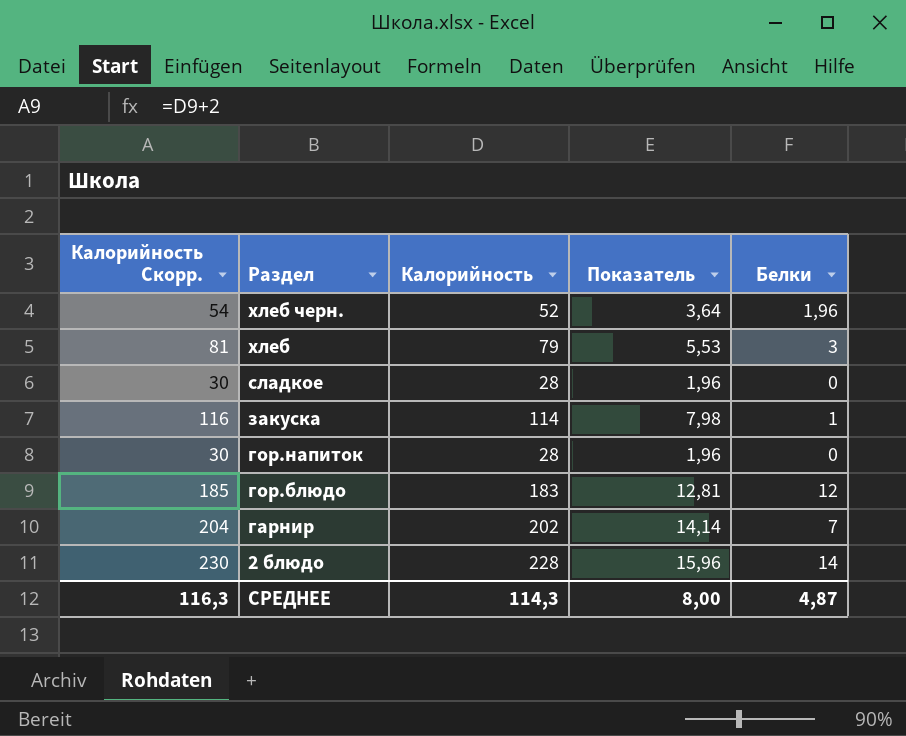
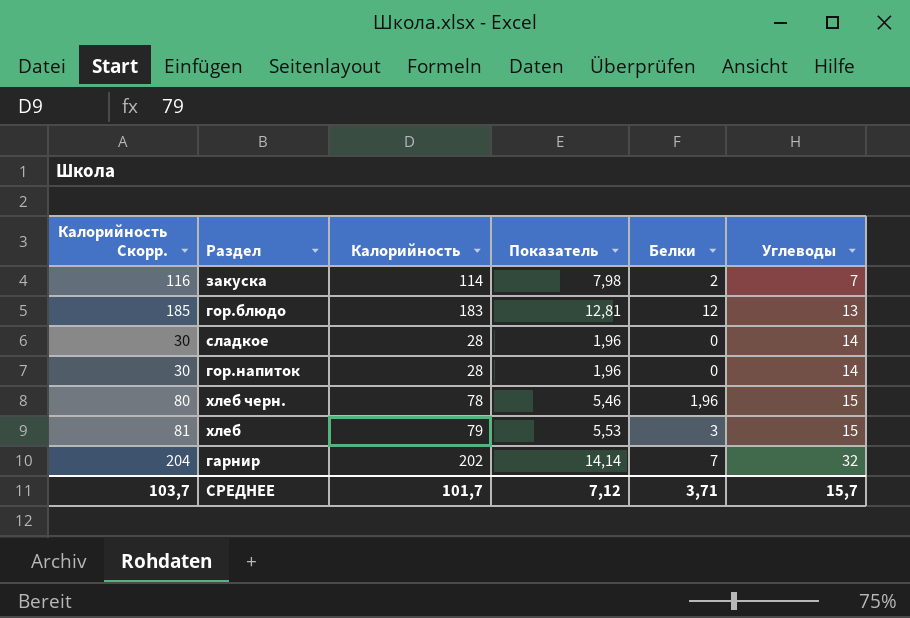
row order: Раздел descending -> Углеводы ascending
column Углеводы | position: none -> 6
row 2 блюдо: 230 | 228 | 15,96 | 14 -> none
закуска | Белки: 1 -> 2
хлеб черн. | Калорийность Скорр.: 54 -> 80
хлеб черн. | Калорийность: 52 -> 78
хлеб черн. | Показатель: 3,64 -> 5,46
СРЕДНЕЕ | Калорийность Скорр.: 116,3 -> 103,7
СРЕДНЕЕ | Калорийность: 114,3 -> 101,7
СРЕДНЕЕ | Показатель: 8,00 -> 7,12
СРЕДНЕЕ | Белки: 4,87 -> 3,71

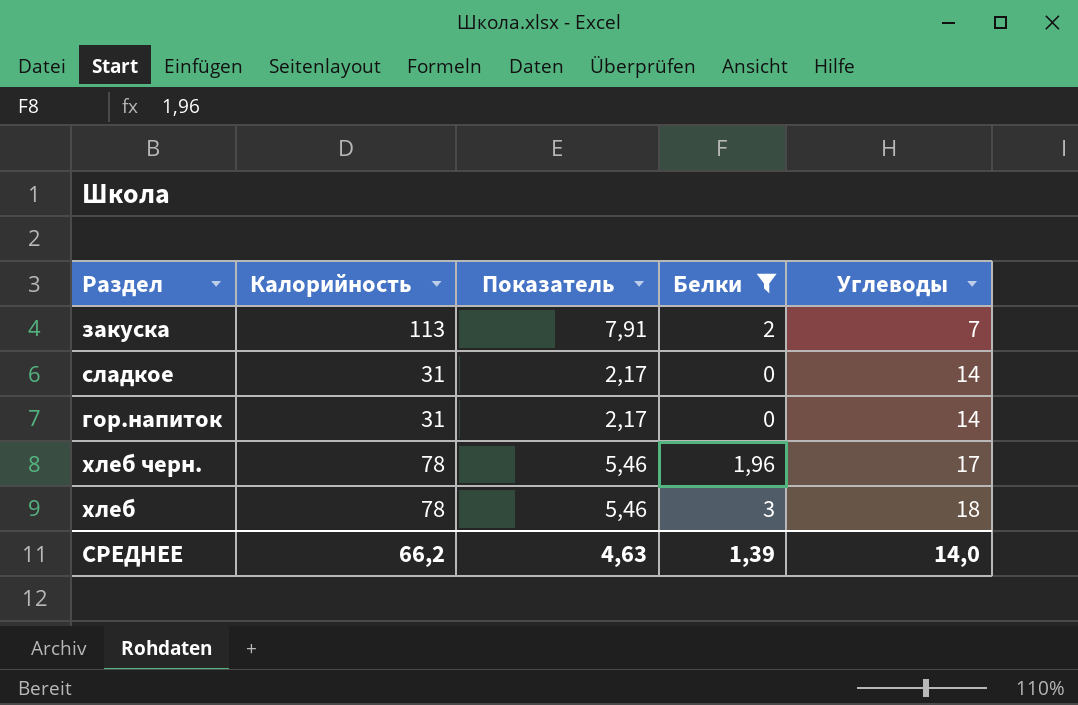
filter: none -> Белки <= 3
column Калорийность Скорр. | formula: [Калорийность] + 2 -> none
закуска | Калорийность: 114 -> 113
закуска | Показатель: 7,98 -> 7,91
сладкое | Калорийность: 28 -> 31
сладкое | Показатель: 1,96 -> 2,17
гор.напиток | Калорийность: 28 -> 31
гор.напиток | Показатель: 1,96 -> 2,17
хлеб черн. | Углеводы: 15 -> 17
хлеб | Калорийность: 79 -> 78
хлеб | Показатель: 5,53 -> 5,46
хлеб | Углеводы: 15 -> 18
СРЕДНЕЕ | Калорийность: 101,7 -> 66,2
СРЕДНЕЕ | Показатель: 7,12 -> 4,63
СРЕДНЕЕ | Белки: 3,71 -> 1,39
СРЕДНЕЕ | Углеводы: 15,7 -> 14,0

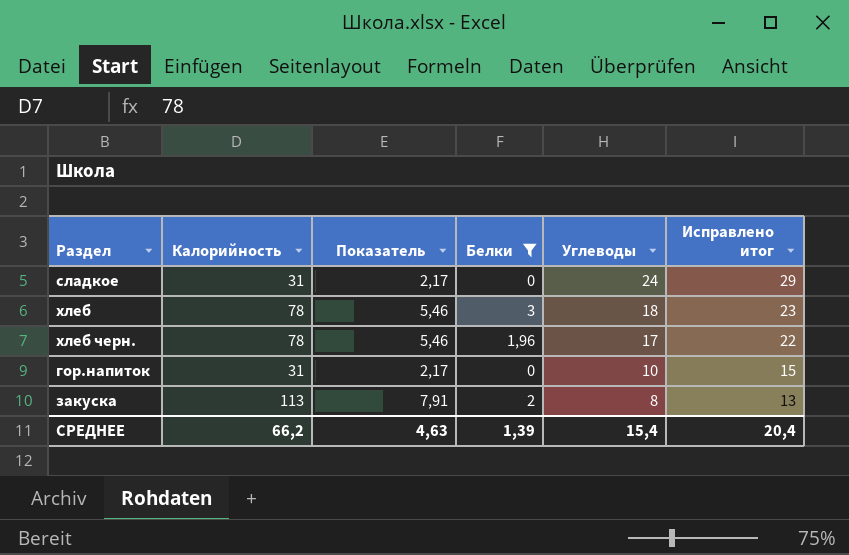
row order: Углеводы ascending -> Углеводы descending
column Исправлено итог | formula: none -> [Углеводы] + 5
сладкое | Углеводы: 14 -> 24
гор.напиток | Углеводы: 14 -> 10
закуска | Углеводы: 7 -> 8
СРЕДНЕЕ | Углеводы: 14,0 -> 15,4

